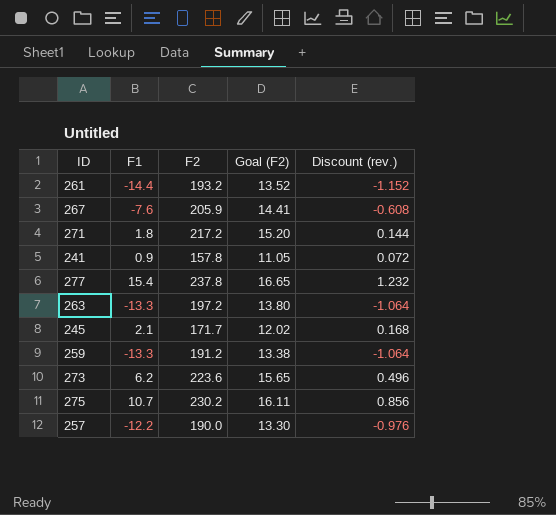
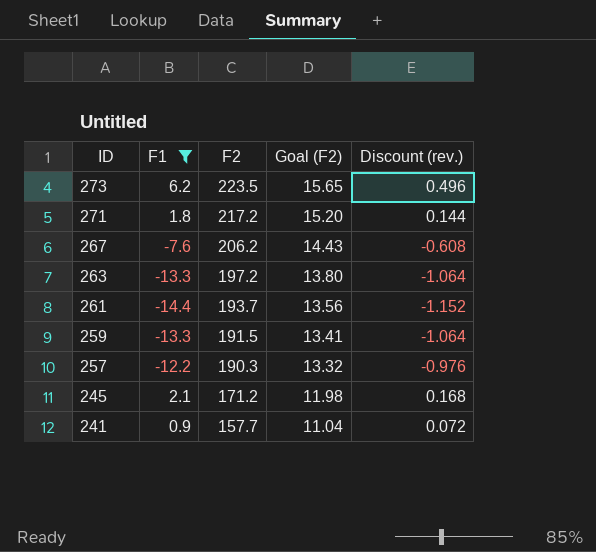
filter: none -> F1 <= 6.2
row order: none -> ID descending
273 | F2: 223.6 -> 223.5
267 | F2: 205.9 -> 206.2
267 | Goal (F2): 14.41 -> 14.43
261 | F2: 193.2 -> 193.7
261 | Goal (F2): 13.52 -> 13.56
259 | F2: 191.2 -> 191.5
259 | Goal (F2): 13.38 -> 13.41
257 | F2: 190.0 -> 190.3
257 | Goal (F2): 13.30 -> 13.32
245 | F2: 171.7 -> 171.2
245 | Goal (F2): 12.02 -> 11.98
241 | F2: 157.8 -> 157.7
241 | Goal (F2): 11.05 -> 11.04

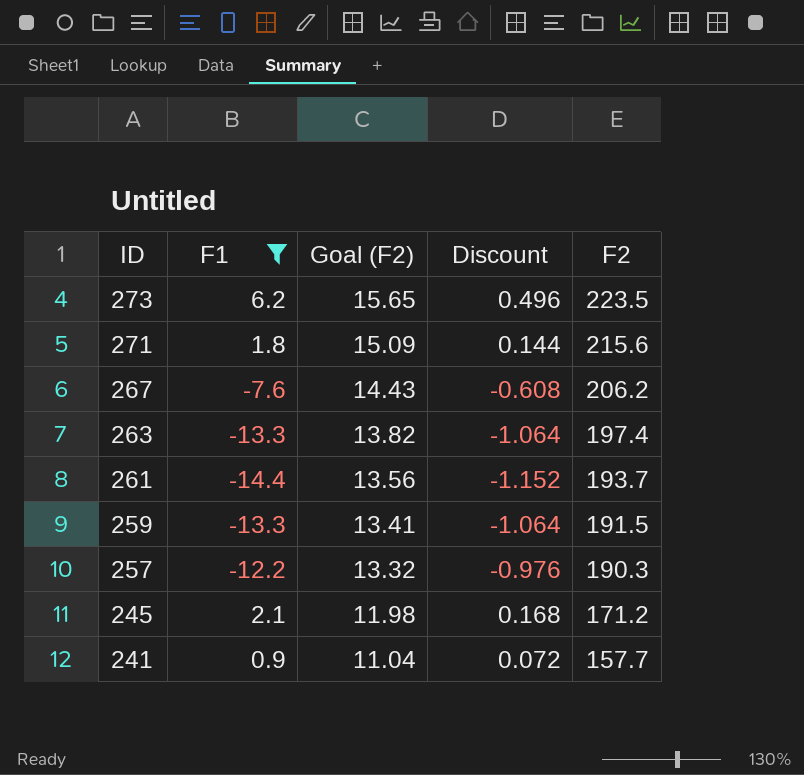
column name: Discount (rev.) -> Discount
column F2 | position: 3 -> 5
271 | Goal (F2): 15.20 -> 15.09
271 | F2: 217.2 -> 215.6
263 | Goal (F2): 13.80 -> 13.82
263 | F2: 197.2 -> 197.4

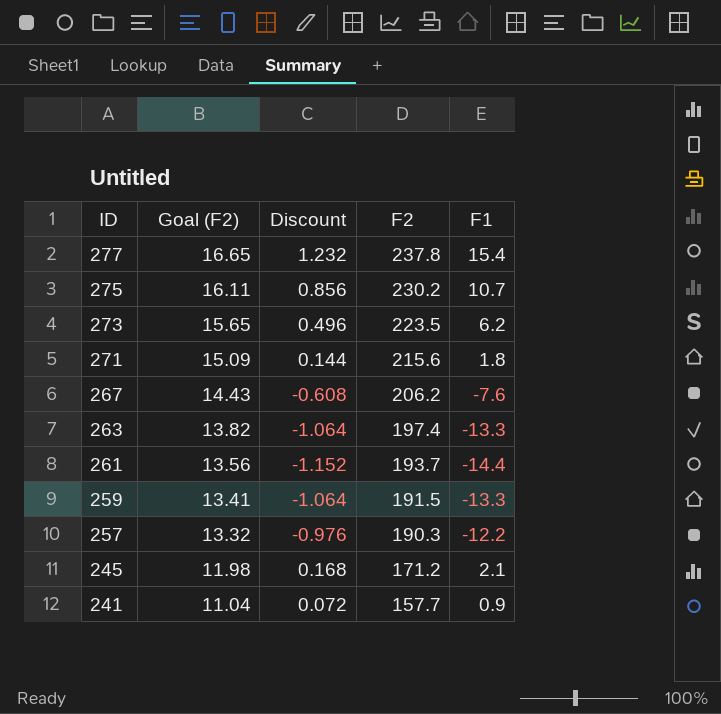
filter: F1 <= 6.2 -> none
column F1 | position: 2 -> 5

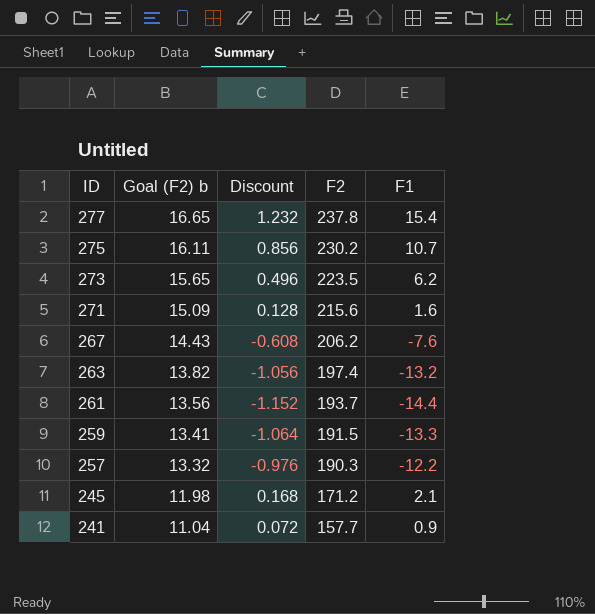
column name: Goal (F2) -> Goal (F2) b
271 | Discount: 0.144 -> 0.128
271 | F1: 1.8 -> 1.6
263 | Discount: -1.064 -> -1.056
263 | F1: -13.3 -> -13.2

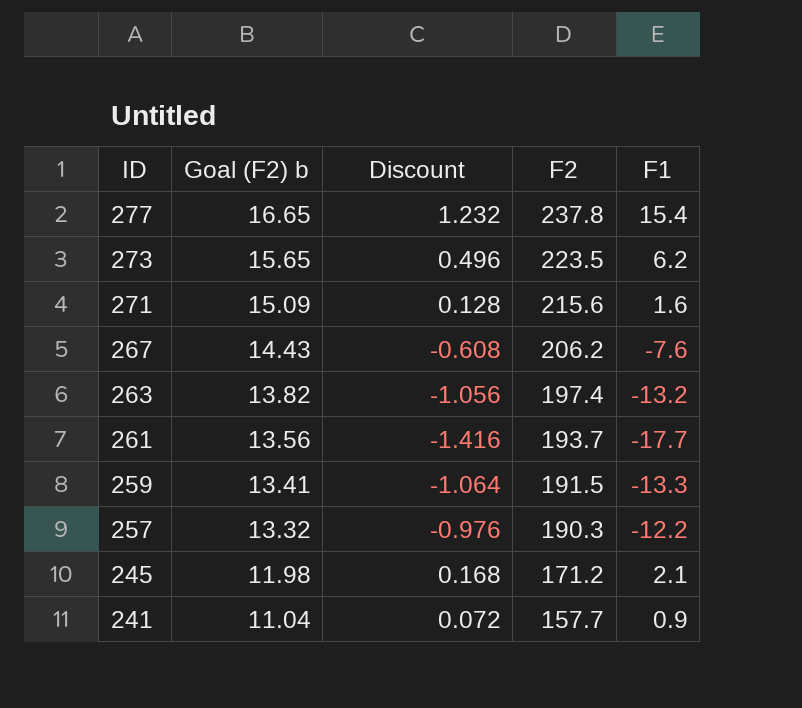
row 275: 16.11 | 0.856 | 230.2 | 10.7 -> none
261 | Discount: -1.152 -> -1.416
261 | F1: -14.4 -> -17.7

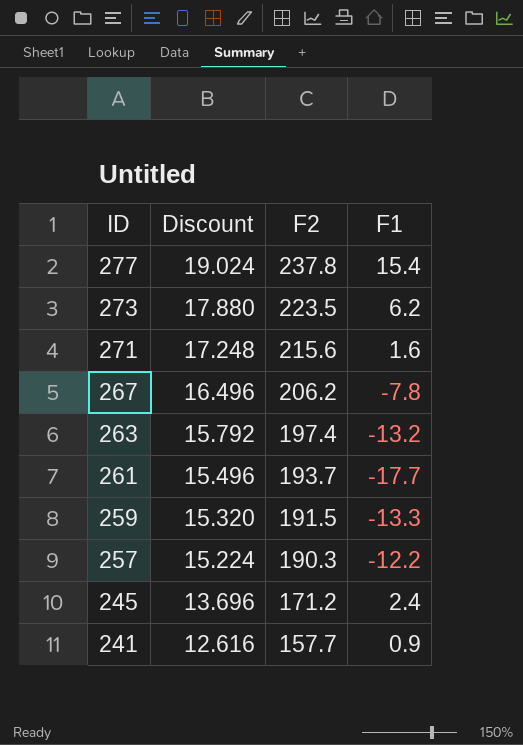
column Goal (F2) b | formula: [F2] * 0.07 -> none
column Discount | formula: [F1] * 0.08 -> [F2] * 0.08
267 | F1: -7.6 -> -7.8
245 | F1: 2.1 -> 2.4

